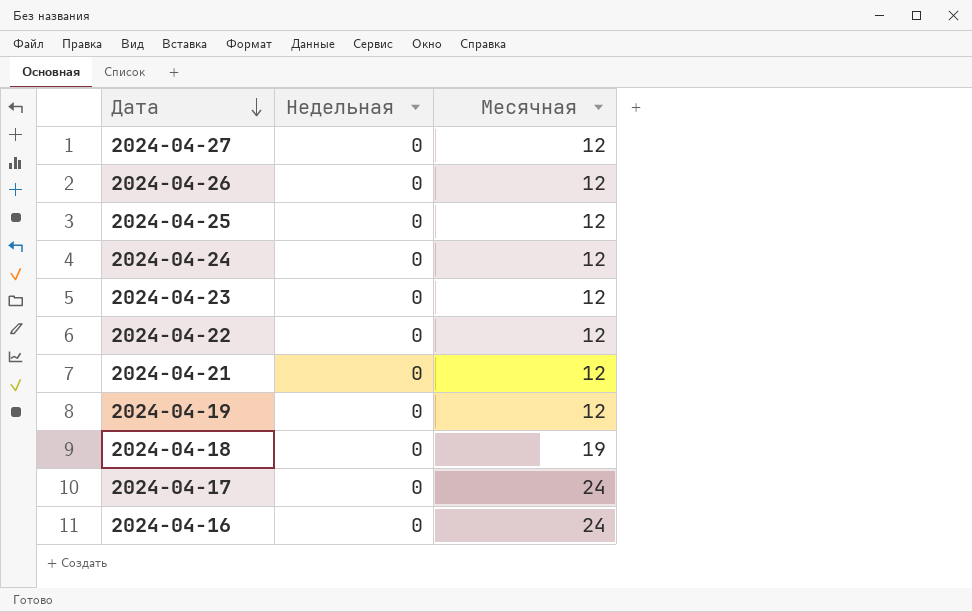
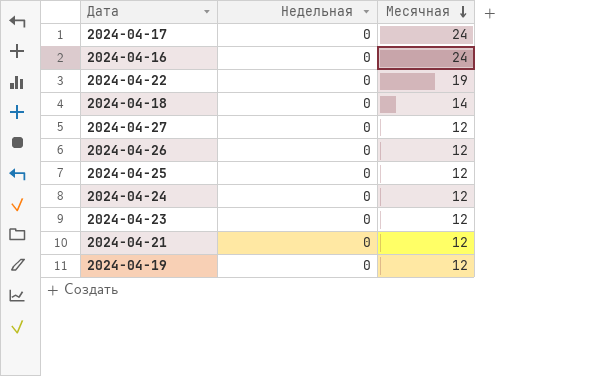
row order: Дата descending -> Месячная descending
2024-04-22 | Месячная: 12 -> 19
2024-04-18 | Месячная: 19 -> 14

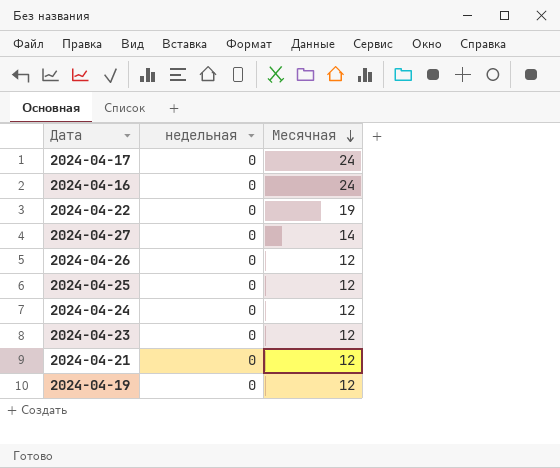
column name: Недельная -> недельная
row 2024-04-18: 0 | 14 -> none
2024-04-27 | Месячная: 12 -> 14

